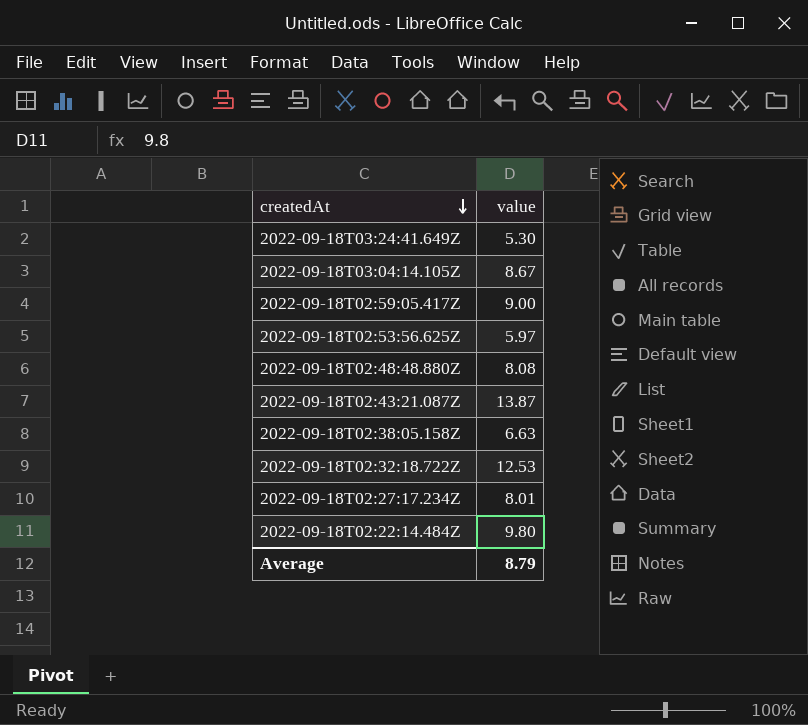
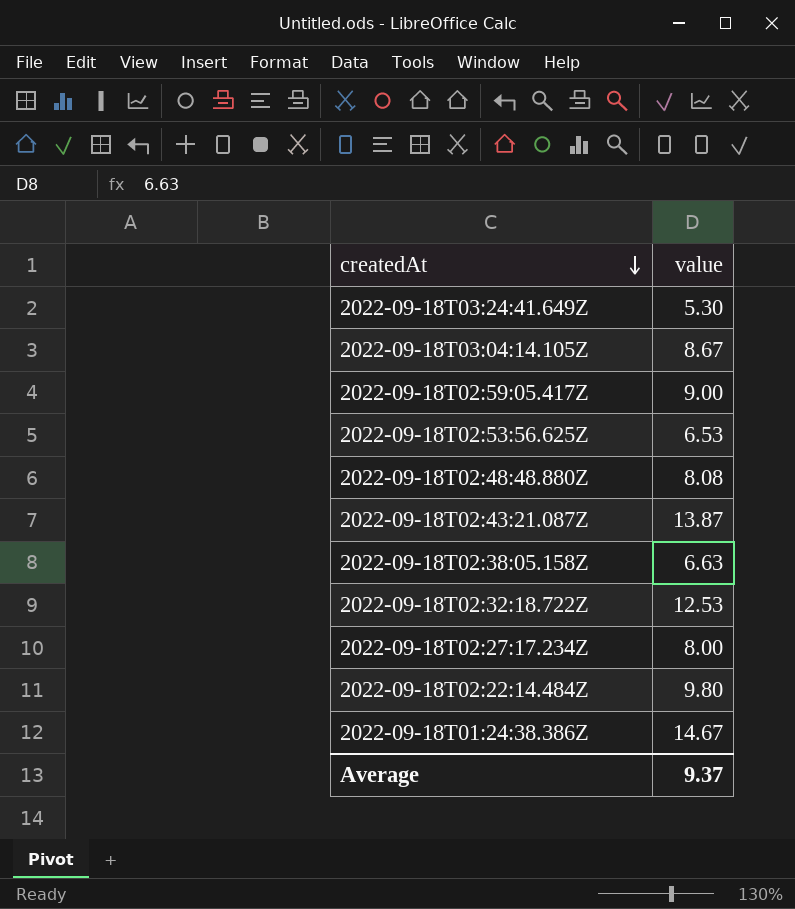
2022-09-18T02:53:56.625Z | value: 5.97 -> 6.53
2022-09-18T02:27:17.234Z | value: 8.01 -> 8.00
row 2022-09-18T01:24:38.386Z: none -> 14.67
Average | value: 8.79 -> 9.37

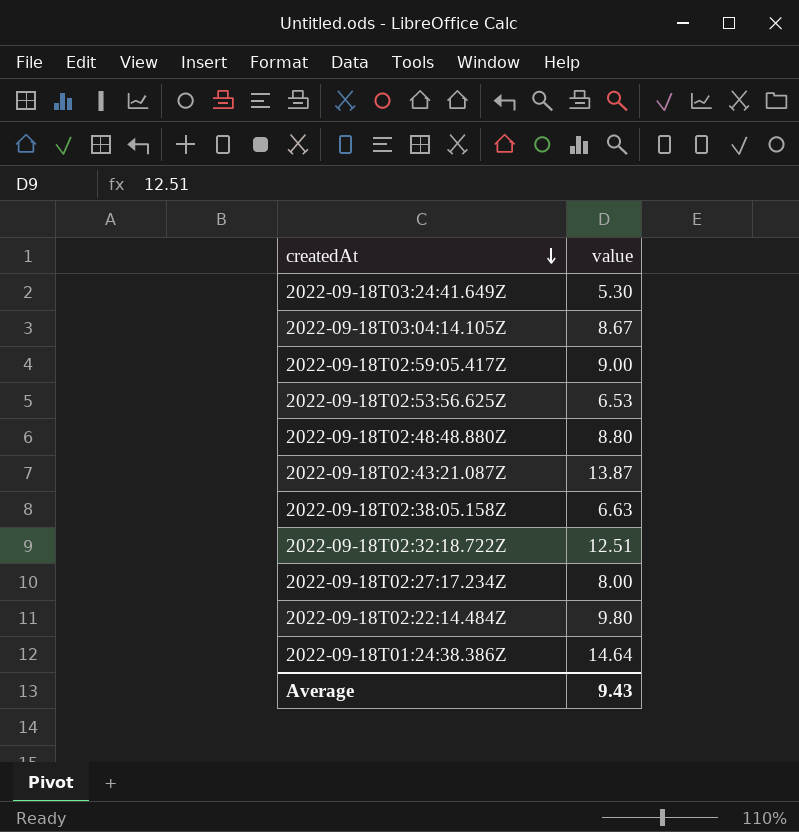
2022-09-18T02:48:48.880Z | value: 8.08 -> 8.80
2022-09-18T02:32:18.722Z | value: 12.53 -> 12.51
2022-09-18T01:24:38.386Z | value: 14.67 -> 14.64
Average | value: 9.37 -> 9.43

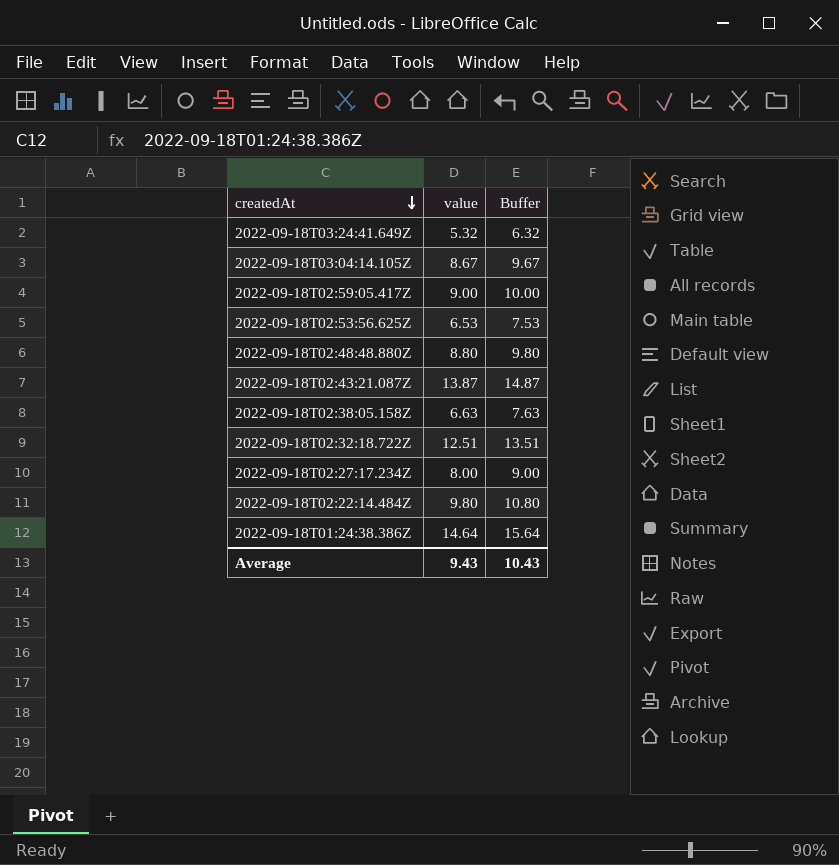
column Buffer | formula: none -> [value] + 1
2022-09-18T03:24:41.649Z | value: 5.30 -> 5.32

